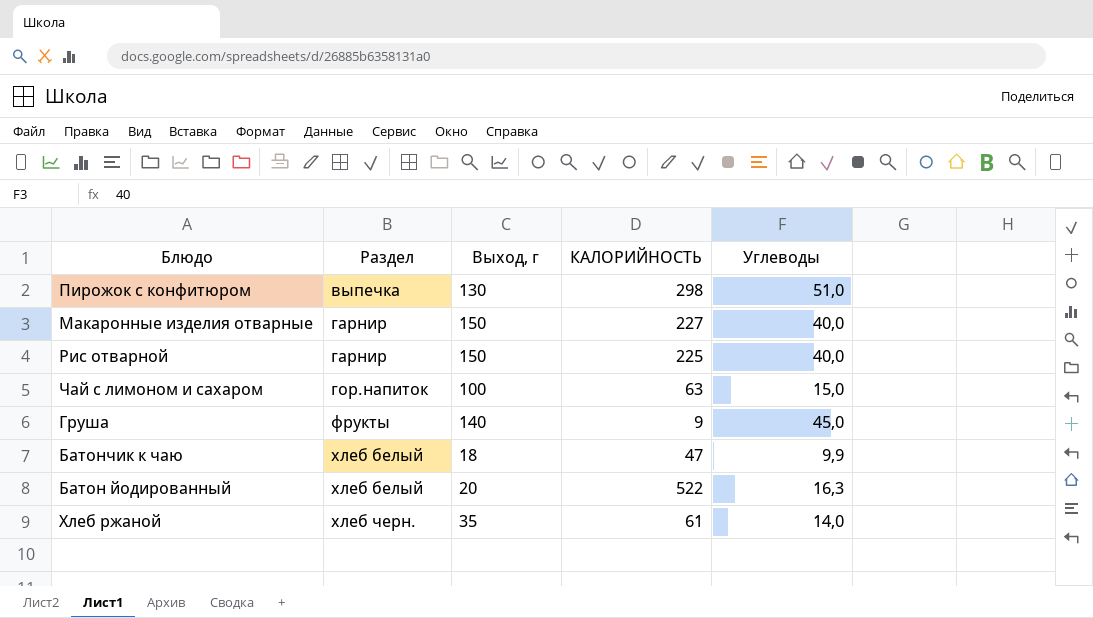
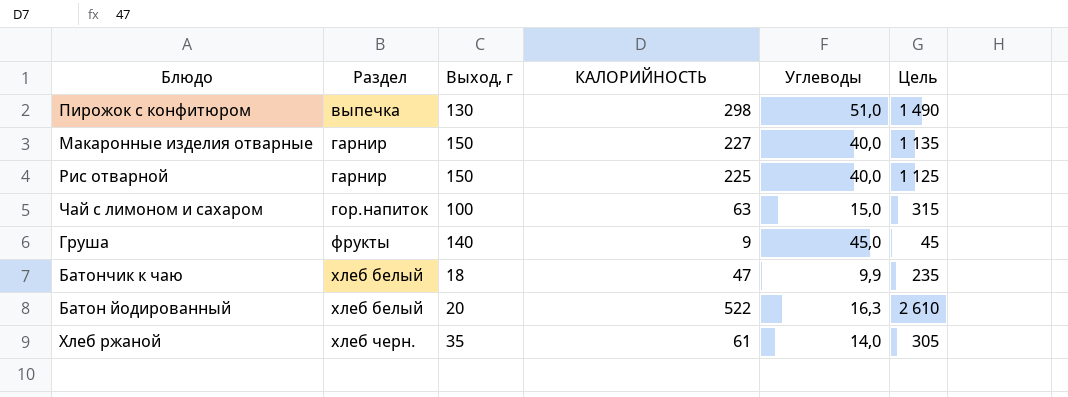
column Цель | formula: none -> [КАЛОРИЙНОСТЬ] * 5

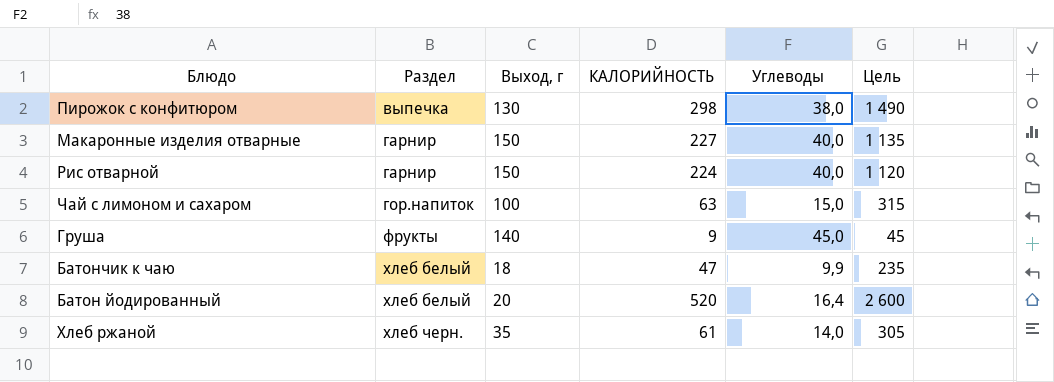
Пирожок с конфитюром | Углеводы: 51,0 -> 38,0
Рис отварной | КАЛОРИЙНОСТЬ: 225 -> 224
Рис отварной | Цель: 1 125 -> 1 120
Батон йодированный | КАЛОРИЙНОСТЬ: 522 -> 520
Батон йодированный | Углеводы: 16,3 -> 16,4
Батон йодированный | Цель: 2 610 -> 2 600

